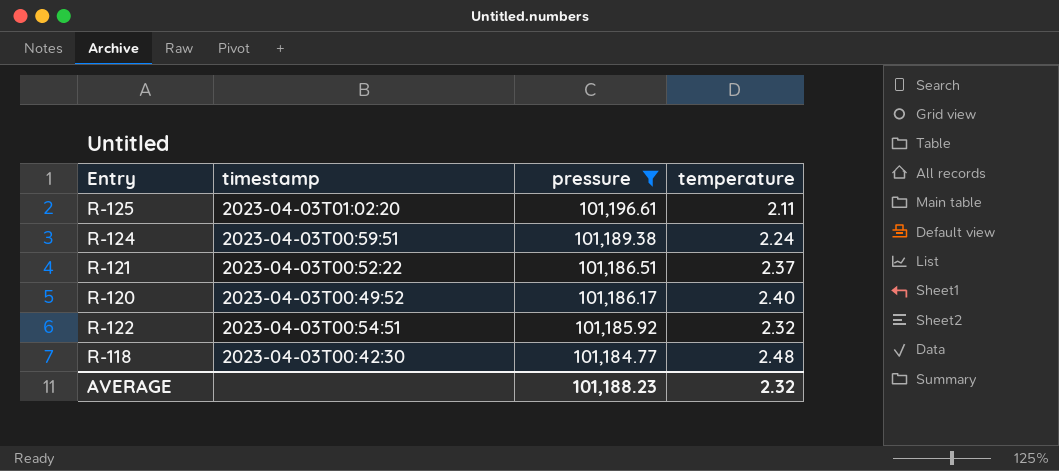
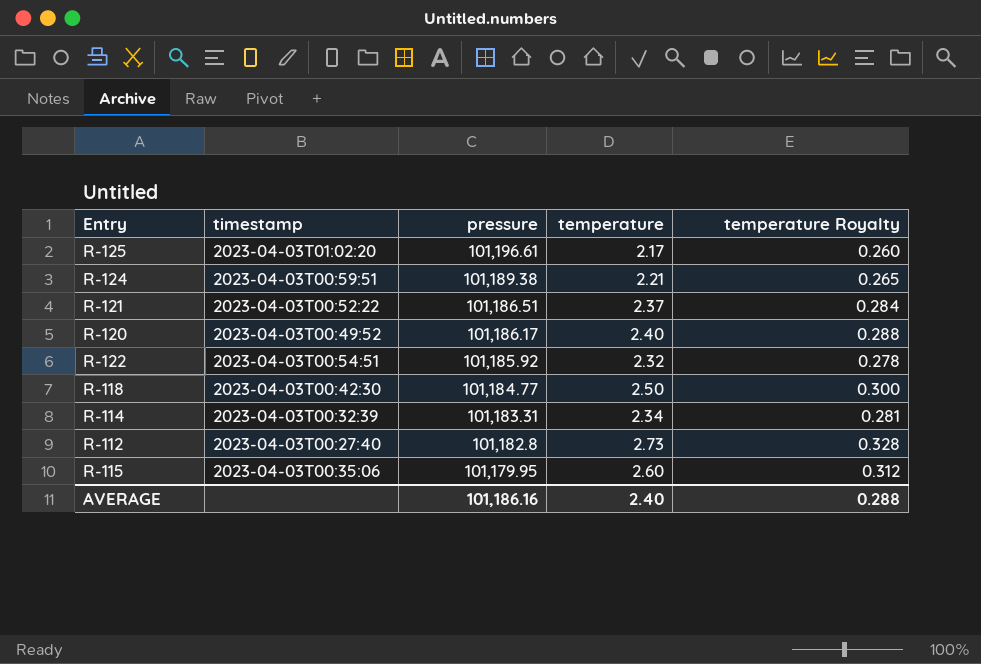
filter: pressure >= 101,184.77 -> none
column temperature Royalty | formula: none -> [temperature] * 0.12
R-125 | temperature: 2.11 -> 2.17
R-124 | temperature: 2.24 -> 2.21
R-118 | temperature: 2.48 -> 2.50
AVERAGE | pressure: 101,188.23 -> 101,186.16
AVERAGE | temperature: 2.32 -> 2.40

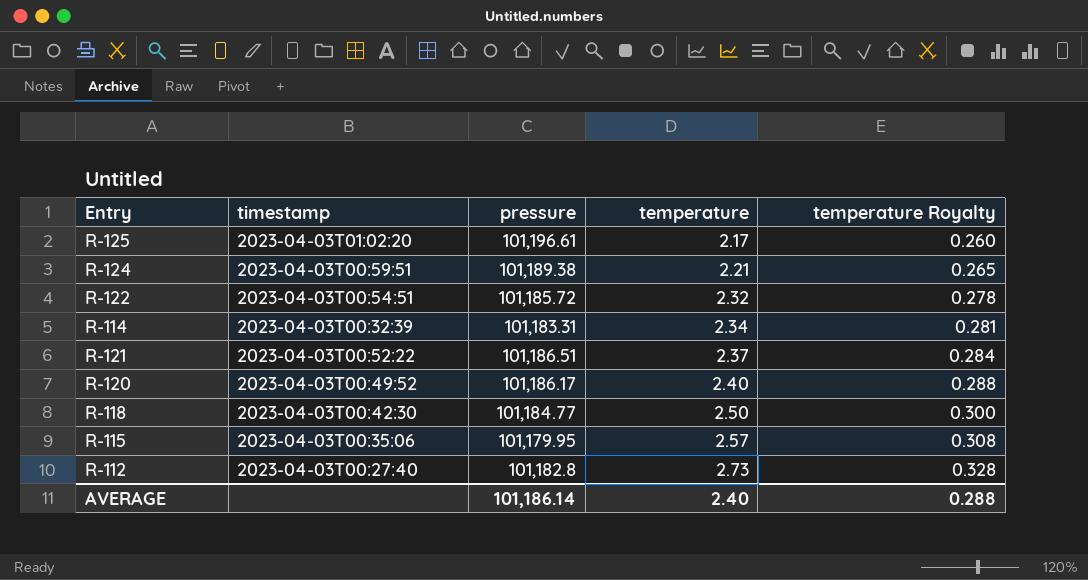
row order: pressure descending -> temperature ascending
R-122 | pressure: 101,185.92 -> 101,185.72
R-115 | temperature: 2.60 -> 2.57
R-115 | temperature Royalty: 0.312 -> 0.308
AVERAGE | pressure: 101,186.16 -> 101,186.14

